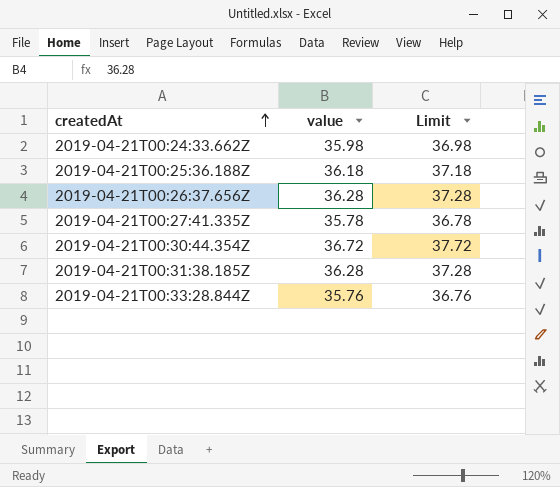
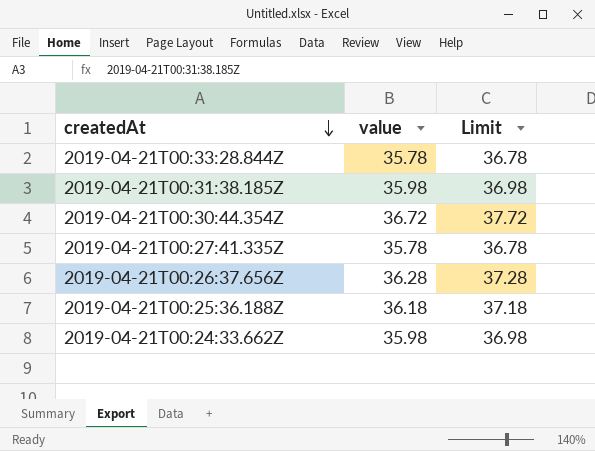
row order: createdAt ascending -> createdAt descending
2019-04-21T00:33:28.844Z | value: 35.76 -> 35.78
2019-04-21T00:33:28.844Z | Limit: 36.76 -> 36.78
2019-04-21T00:31:38.185Z | value: 36.28 -> 35.98
2019-04-21T00:31:38.185Z | Limit: 37.28 -> 36.98

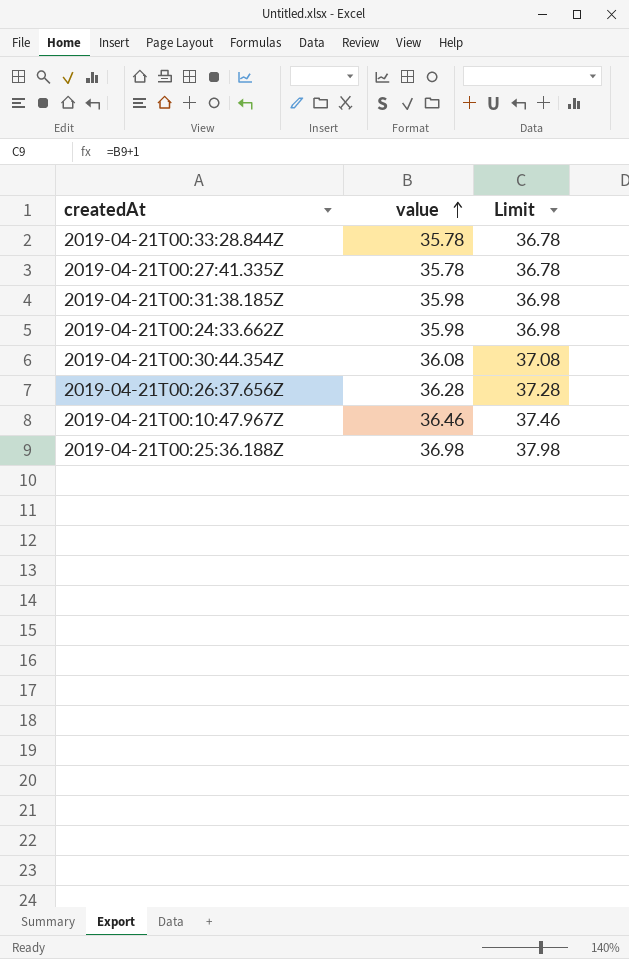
row order: createdAt descending -> value ascending
2019-04-21T00:30:44.354Z | value: 36.72 -> 36.08
2019-04-21T00:30:44.354Z | Limit: 37.72 -> 37.08
row 2019-04-21T00:10:47.967Z: none -> 36.46 | 37.46
2019-04-21T00:25:36.188Z | value: 36.18 -> 36.98
2019-04-21T00:25:36.188Z | Limit: 37.18 -> 37.98

